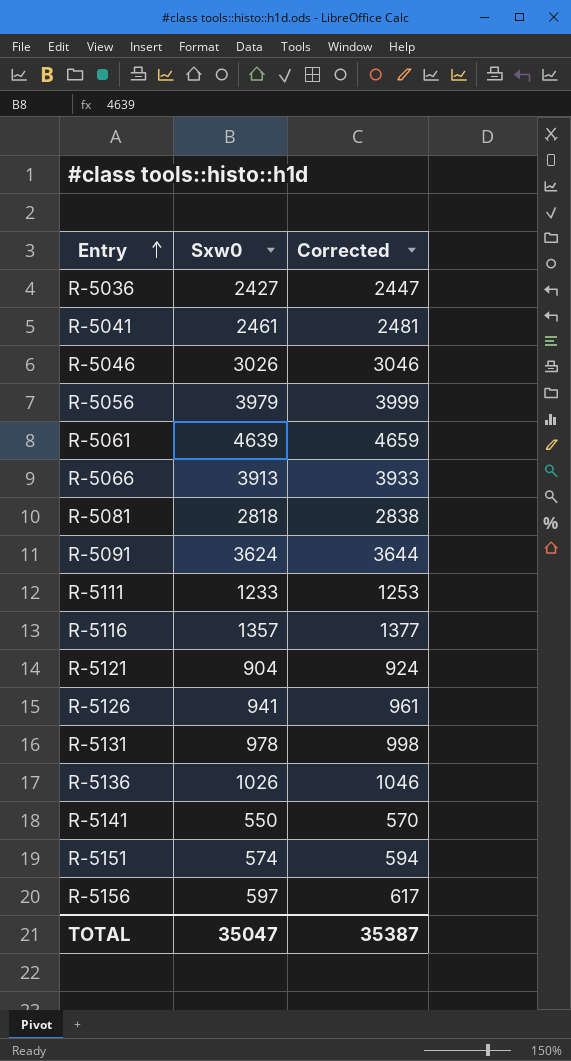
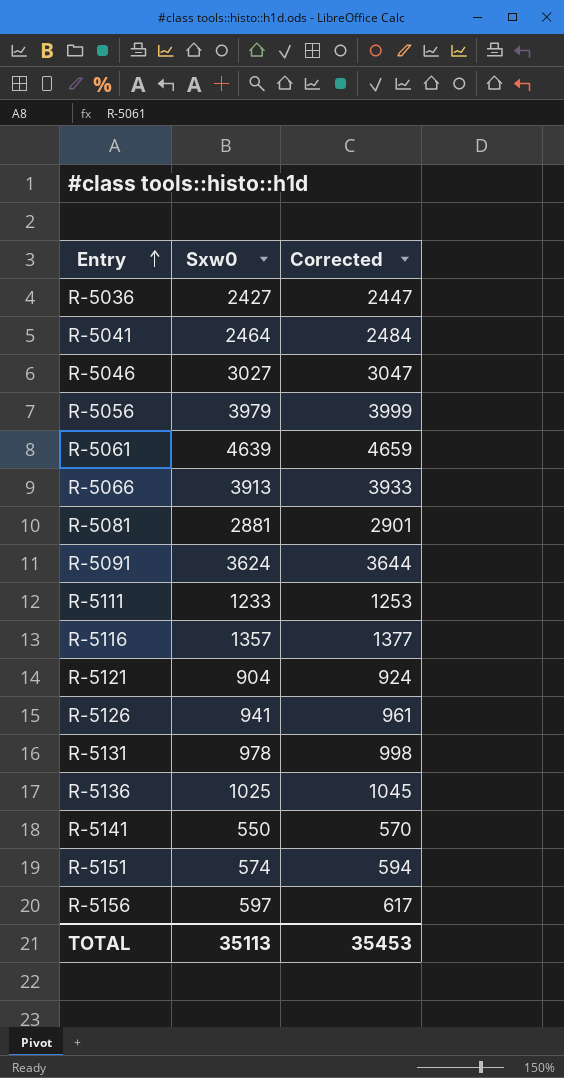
R-5041 | Sxw0: 2461 -> 2464
R-5041 | Corrected: 2481 -> 2484
R-5046 | Sxw0: 3026 -> 3027
R-5046 | Corrected: 3046 -> 3047
R-5081 | Sxw0: 2818 -> 2881
R-5081 | Corrected: 2838 -> 2901
R-5136 | Sxw0: 1026 -> 1025
R-5136 | Corrected: 1046 -> 1045
TOTAL | Sxw0: 35047 -> 35113
TOTAL | Corrected: 35387 -> 35453

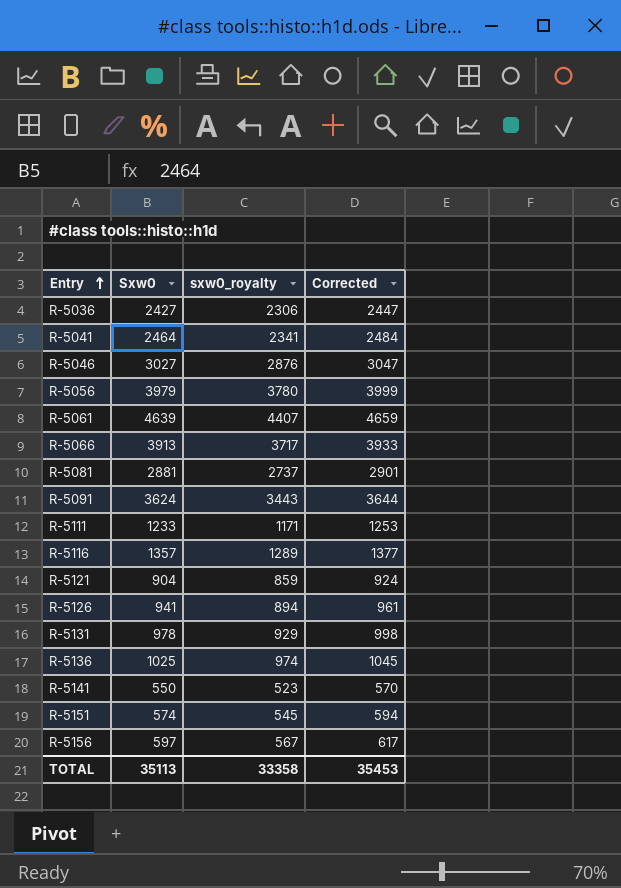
column sxw0_royalty | formula: none -> [Sxw0] * 0.95

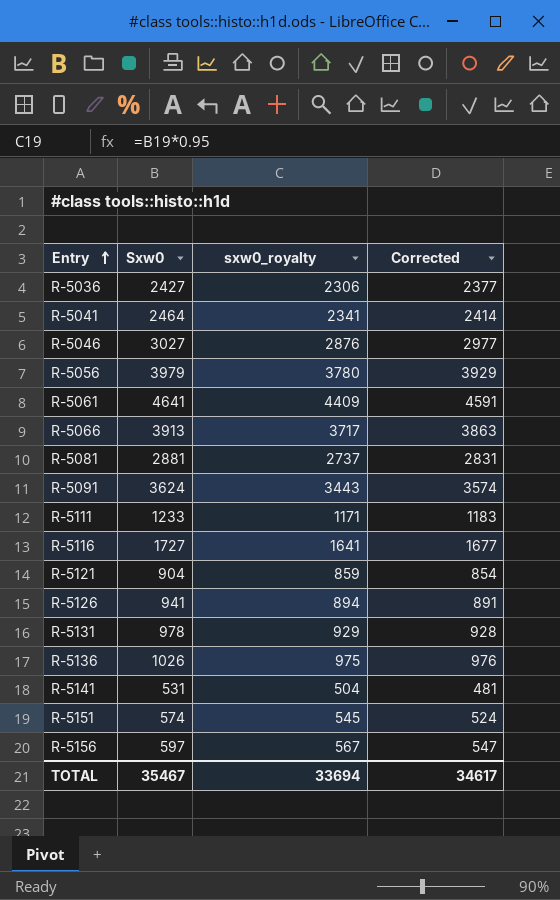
column Corrected | formula: [Sxw0] + 20 -> [Sxw0] - 50
R-5061 | Sxw0: 4639 -> 4641
R-5061 | sxw0_royalty: 4407 -> 4409
R-5116 | Sxw0: 1357 -> 1727
R-5116 | sxw0_royalty: 1289 -> 1641
R-5136 | Sxw0: 1025 -> 1026
R-5136 | sxw0_royalty: 974 -> 975
R-5141 | Sxw0: 550 -> 531
R-5141 | sxw0_royalty: 523 -> 504
TOTAL | Sxw0: 35113 -> 35467
TOTAL | sxw0_royalty: 33358 -> 33694
TOTAL | Corrected: 35453 -> 34617

